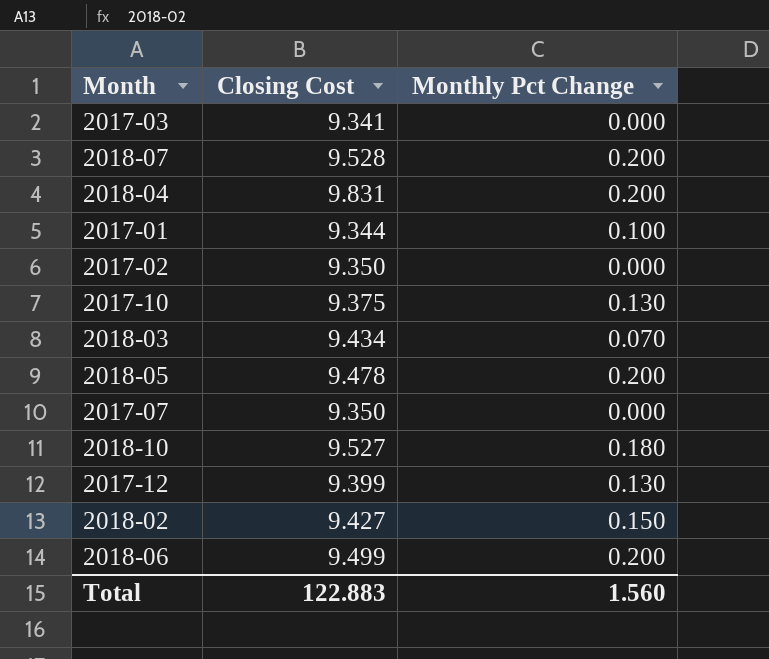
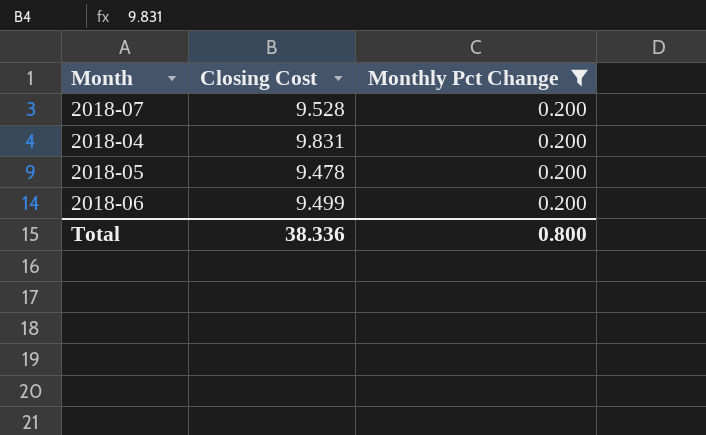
filter: none -> Monthly Pct Change = 0.200
Total | Closing Cost: 122.883 -> 38.336
Total | Monthly Pct Change: 1.560 -> 0.800

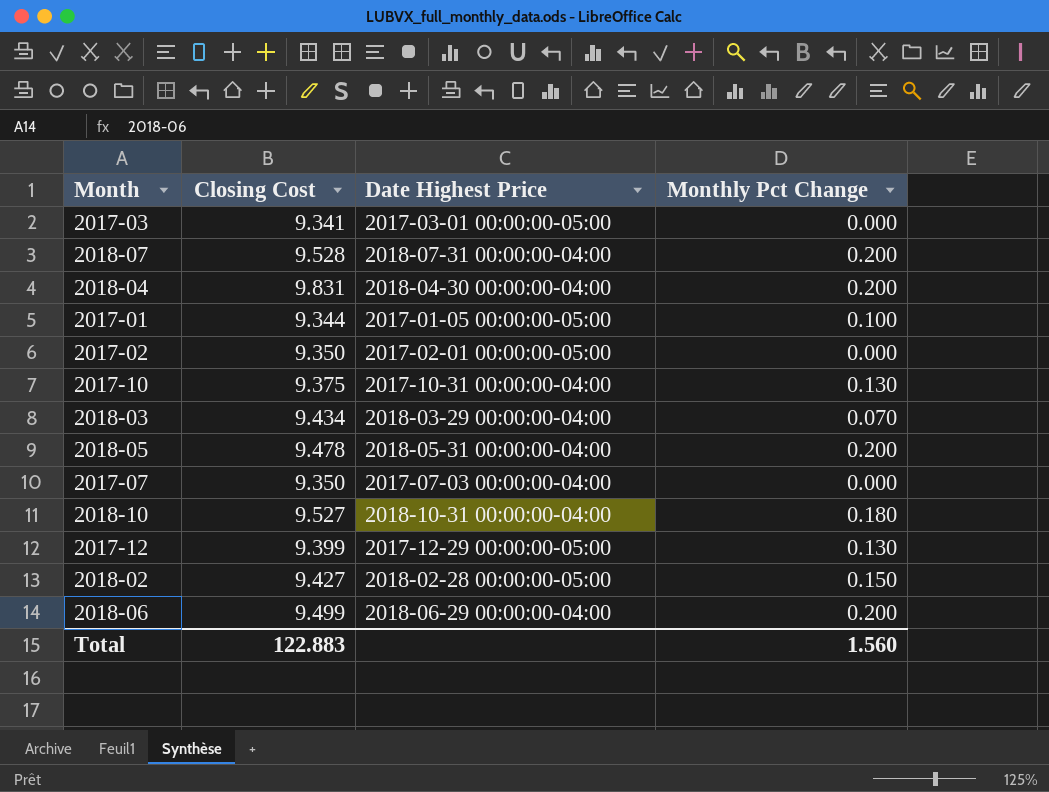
filter: Monthly Pct Change = 0.200 -> none
column Date Highest Price | position: none -> 3
Total | Closing Cost: 38.336 -> 122.883
Total | Monthly Pct Change: 0.800 -> 1.560

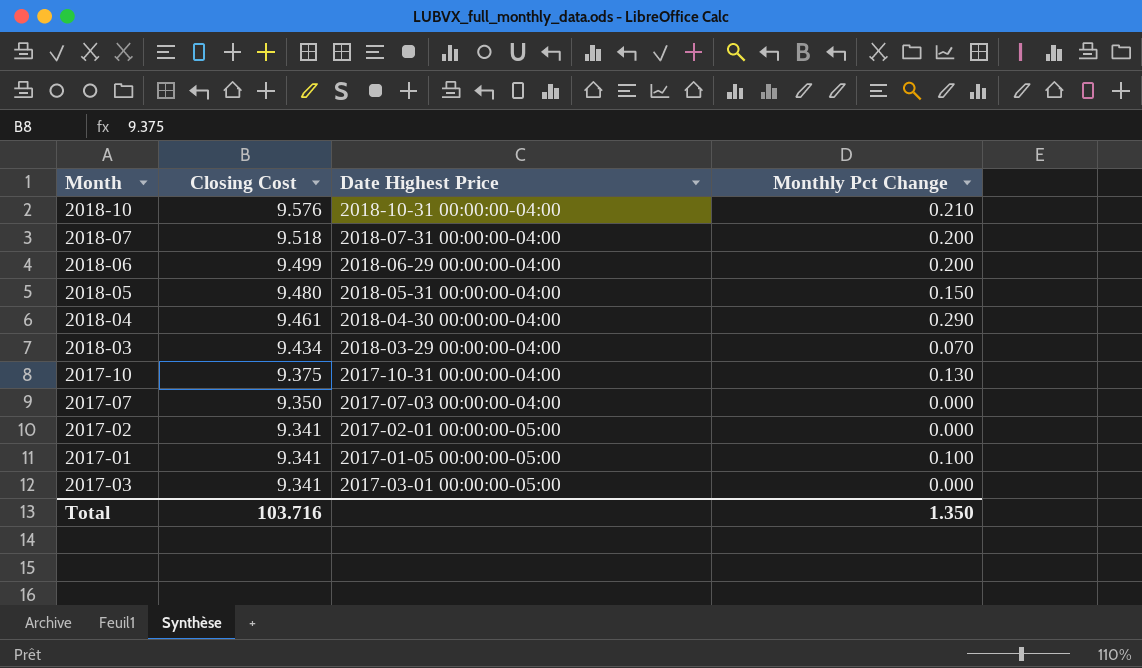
row order: none -> Closing Cost descending
row 2017-12: 9.399 | 2017-12-29 00:00:00-05:00 | 0.130 -> none
row 2018-02: 9.427 | 2018-02-28 00:00:00-05:00 | 0.150 -> none
2018-10 | Closing Cost: 9.527 -> 9.576
2018-10 | Monthly Pct Change: 0.180 -> 0.210
2018-07 | Closing Cost: 9.528 -> 9.518
2018-05 | Closing Cost: 9.478 -> 9.480
2018-05 | Monthly Pct Change: 0.200 -> 0.150
2018-04 | Closing Cost: 9.831 -> 9.461
2018-04 | Monthly Pct Change: 0.200 -> 0.290
2017-02 | Closing Cost: 9.350 -> 9.341
2017-01 | Closing Cost: 9.344 -> 9.341
Total | Closing Cost: 122.883 -> 103.716
Total | Monthly Pct Change: 1.560 -> 1.350

